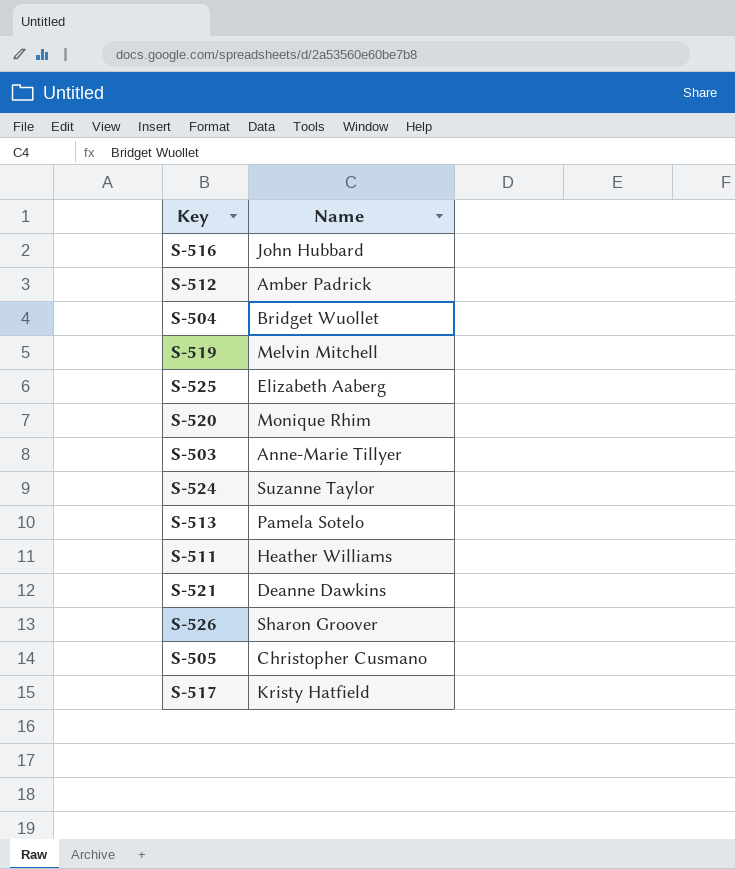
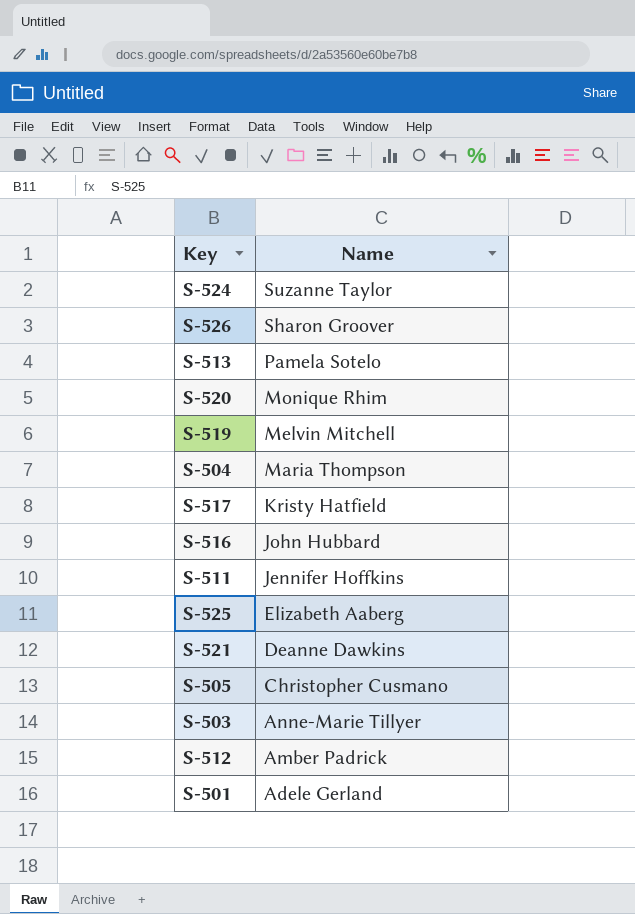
row order: none -> Name descending
S-504 | Name: Bridget Wuollet -> Maria Thompson
S-511 | Name: Heather Williams -> Jennifer Hoffkins
row S-501: none -> Adele Gerland

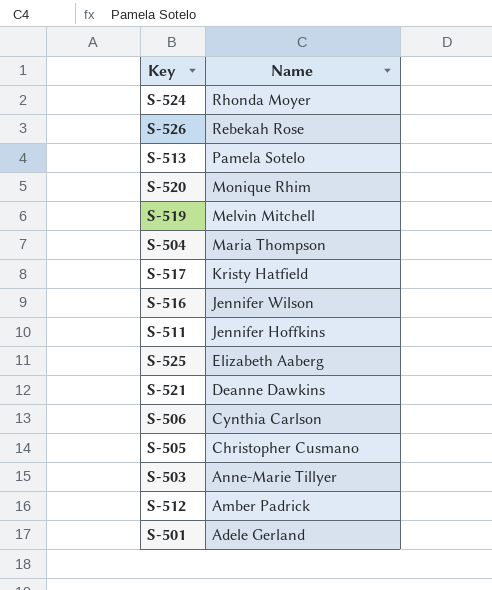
S-524 | Name: Suzanne Taylor -> Rhonda Moyer
S-526 | Name: Sharon Groover -> Rebekah Rose
S-516 | Name: John Hubbard -> Jennifer Wilson
row S-506: none -> Cynthia Carlson

